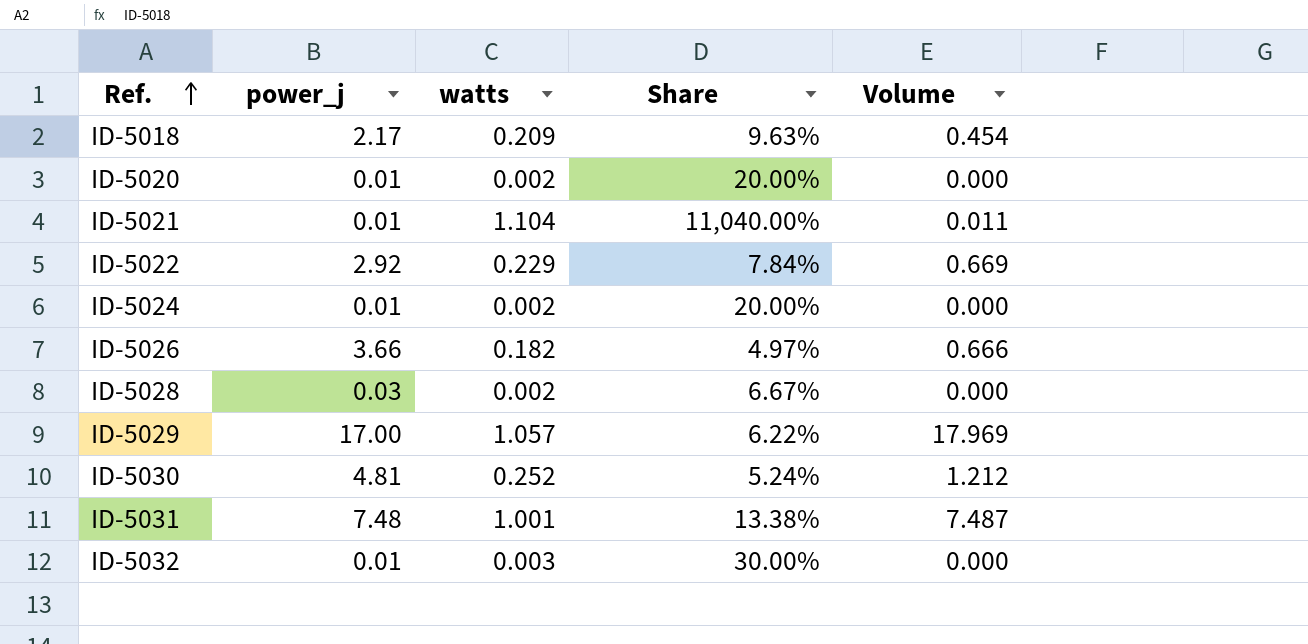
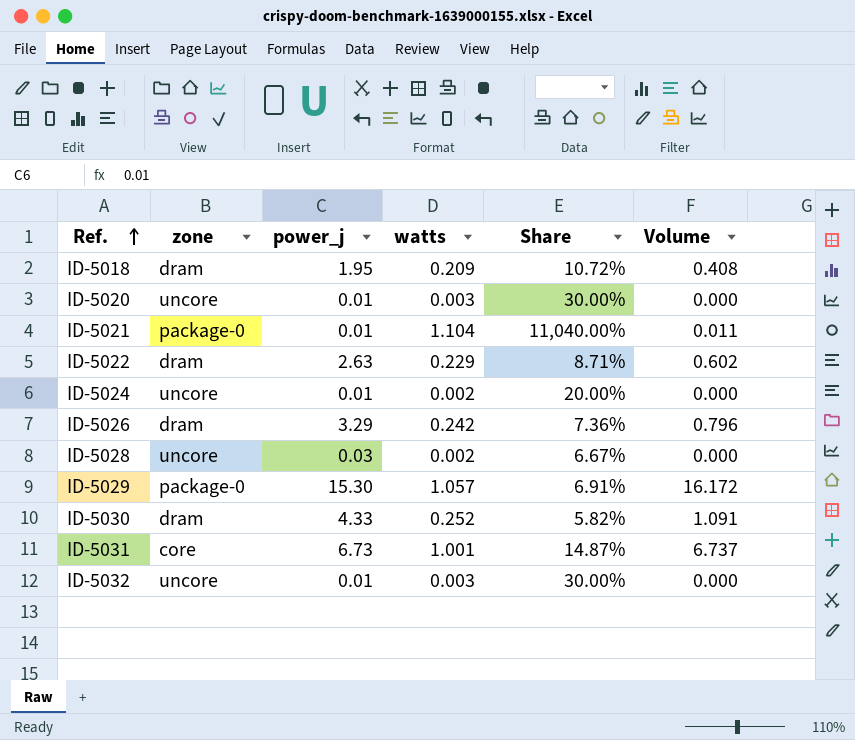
column zone | position: none -> 2
ID-5018 | power_j: 2.17 -> 1.95
ID-5018 | Share: 9.63% -> 10.72%
ID-5018 | Volume: 0.454 -> 0.408
ID-5020 | watts: 0.002 -> 0.003
ID-5020 | Share: 20.00% -> 30.00%
ID-5022 | power_j: 2.92 -> 2.63
ID-5022 | Share: 7.84% -> 8.71%
ID-5022 | Volume: 0.669 -> 0.602
ID-5026 | power_j: 3.66 -> 3.29
ID-5026 | watts: 0.182 -> 0.242
ID-5026 | Share: 4.97% -> 7.36%
ID-5026 | Volume: 0.666 -> 0.796
ID-5029 | power_j: 17.00 -> 15.30
ID-5029 | Share: 6.22% -> 6.91%
ID-5029 | Volume: 17.969 -> 16.172
ID-5030 | power_j: 4.81 -> 4.33
ID-5030 | Share: 5.24% -> 5.82%
ID-5030 | Volume: 1.212 -> 1.091
ID-5031 | power_j: 7.48 -> 6.73
ID-5031 | Share: 13.38% -> 14.87%
ID-5031 | Volume: 7.487 -> 6.737

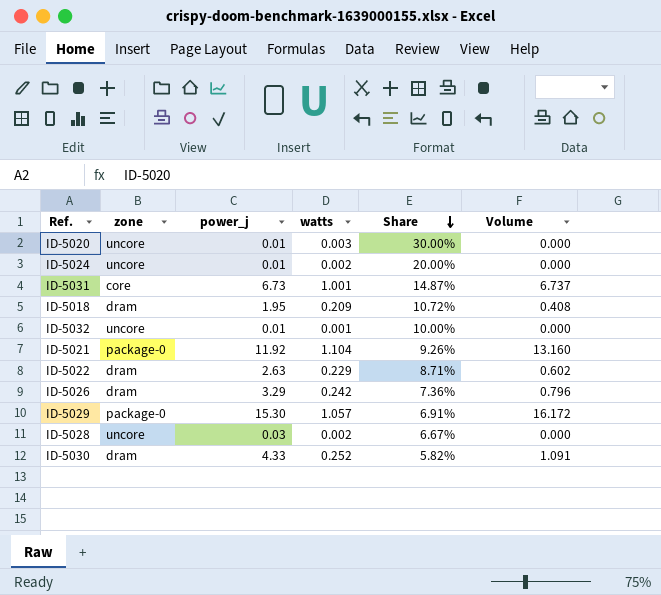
row order: Ref. ascending -> Share descending
ID-5032 | watts: 0.003 -> 0.001
ID-5032 | Share: 30.00% -> 10.00%
ID-5021 | power_j: 0.01 -> 11.92
ID-5021 | Share: 11,040.00% -> 9.26%
ID-5021 | Volume: 0.011 -> 13.160

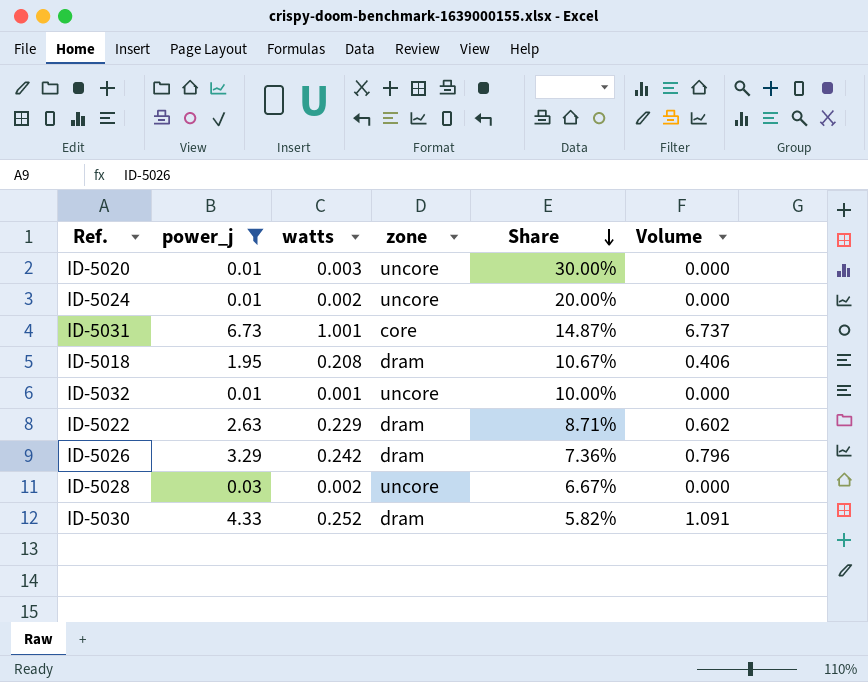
filter: none -> power_j <= 6.73
column zone | position: 2 -> 4
ID-5018 | watts: 0.209 -> 0.208
ID-5018 | Share: 10.72% -> 10.67%
ID-5018 | Volume: 0.408 -> 0.406

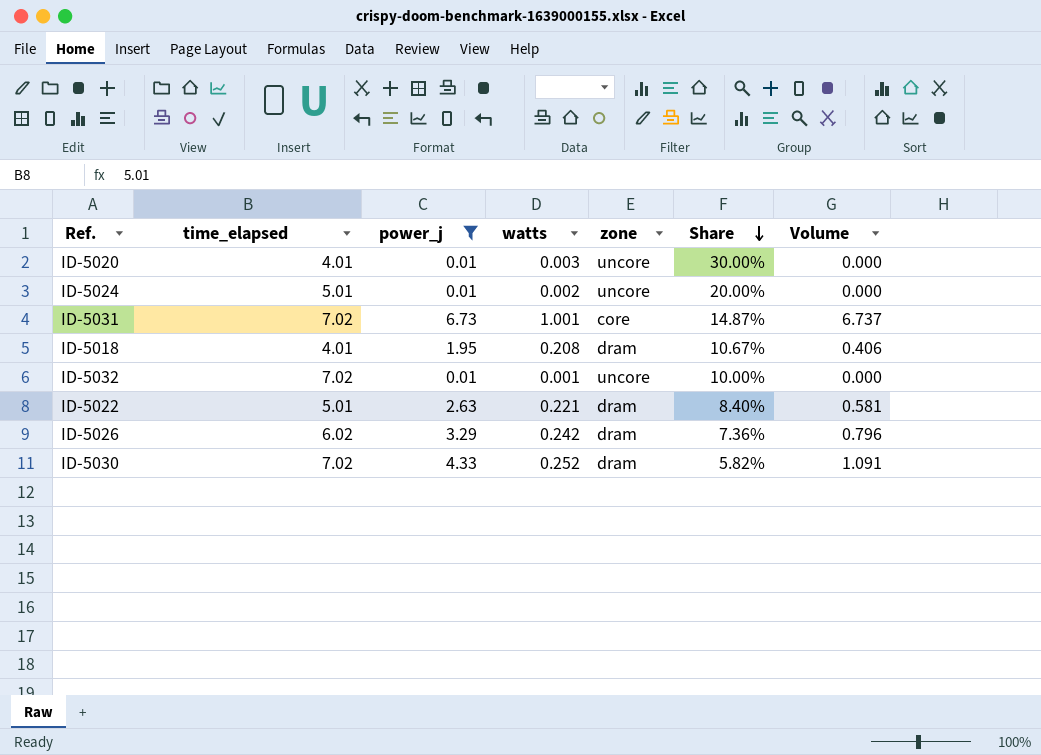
column time_elapsed | position: none -> 2
row ID-5028: 0.03 | 0.002 | uncore | 6.67% | 0.000 -> none
ID-5022 | watts: 0.229 -> 0.221
ID-5022 | Share: 8.71% -> 8.40%
ID-5022 | Volume: 0.602 -> 0.581

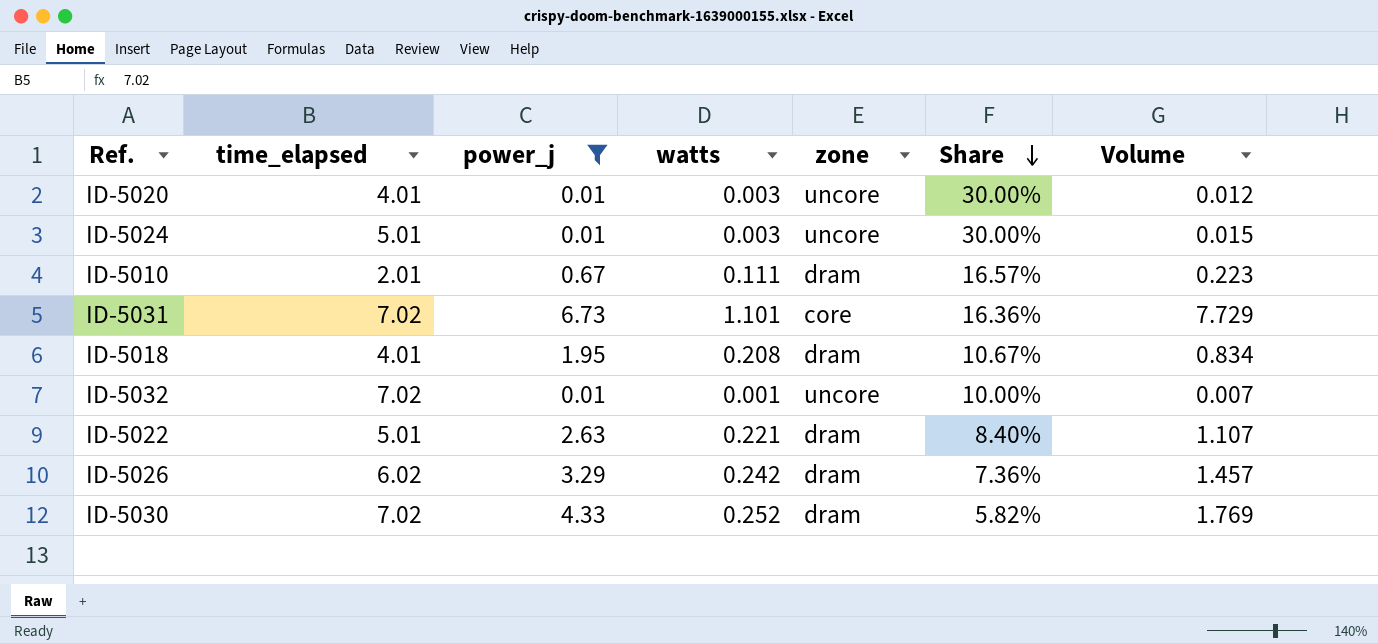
column Volume | formula: [power_j] * [watts] -> [time_elapsed] * [watts]
ID-5024 | watts: 0.002 -> 0.003
ID-5024 | Share: 20.00% -> 30.00%
row ID-5010: none -> 2.01 | 0.67 | 0.111 | dram | 16.57% | 0.223
ID-5031 | watts: 1.001 -> 1.101
ID-5031 | Share: 14.87% -> 16.36%

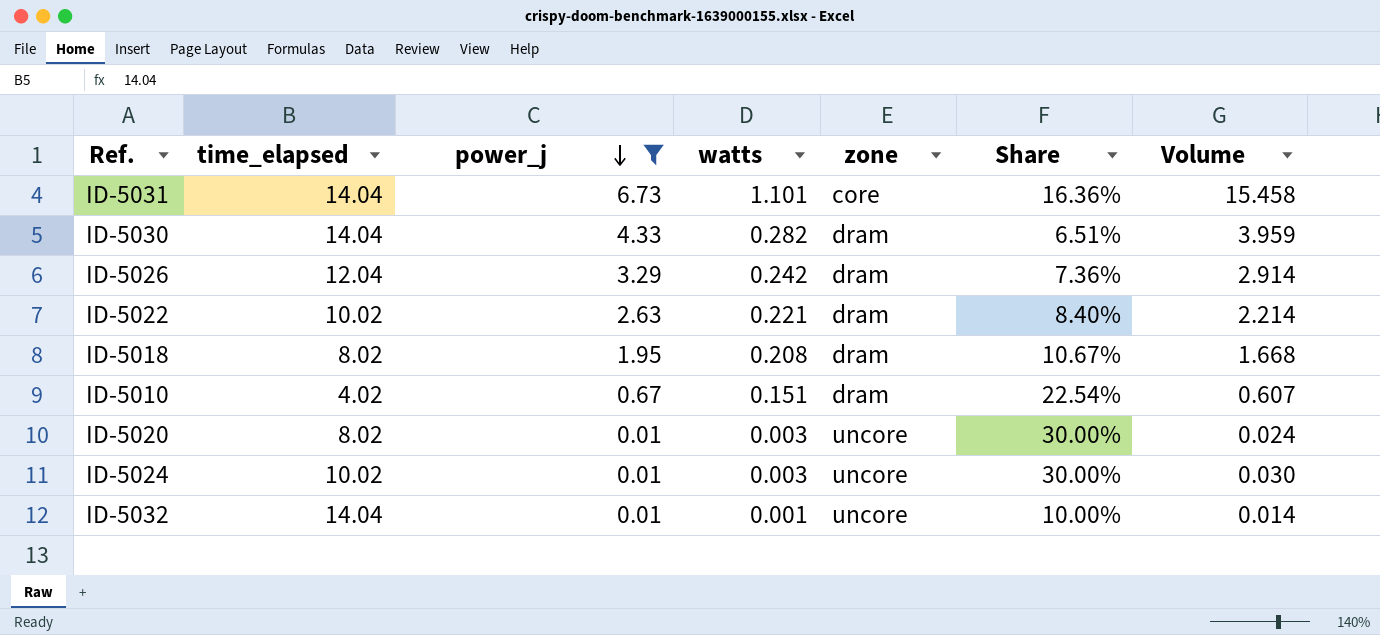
row order: Share descending -> power_j descending
ID-5031 | time_elapsed: 7.02 -> 14.04
ID-5031 | Volume: 7.729 -> 15.458
ID-5030 | time_elapsed: 7.02 -> 14.04
ID-5030 | watts: 0.252 -> 0.282
ID-5030 | Share: 5.82% -> 6.51%
ID-5030 | Volume: 1.769 -> 3.959
ID-5026 | time_elapsed: 6.02 -> 12.04
ID-5026 | Volume: 1.457 -> 2.914
ID-5022 | time_elapsed: 5.01 -> 10.02
ID-5022 | Volume: 1.107 -> 2.214
ID-5018 | time_elapsed: 4.01 -> 8.02
ID-5018 | Volume: 0.834 -> 1.668
ID-5010 | time_elapsed: 2.01 -> 4.02
ID-5010 | watts: 0.111 -> 0.151
ID-5010 | Share: 16.57% -> 22.54%
ID-5010 | Volume: 0.223 -> 0.607
ID-5020 | time_elapsed: 4.01 -> 8.02
ID-5020 | Volume: 0.012 -> 0.024
ID-5024 | time_elapsed: 5.01 -> 10.02
ID-5024 | Volume: 0.015 -> 0.030
ID-5032 | time_elapsed: 7.02 -> 14.04
ID-5032 | Volume: 0.007 -> 0.014

